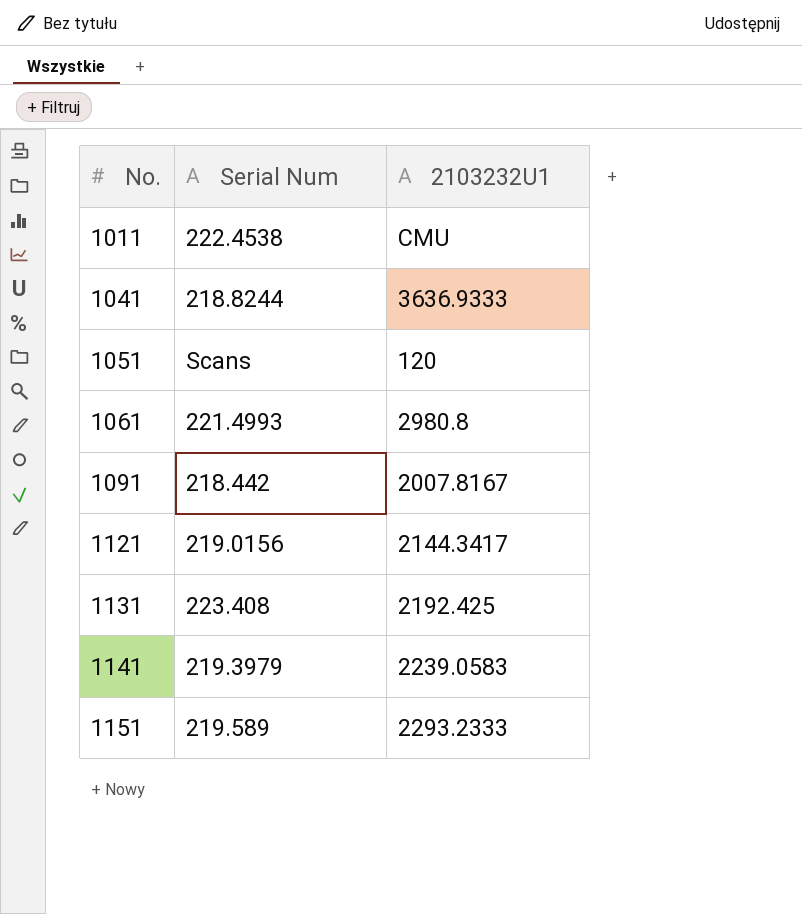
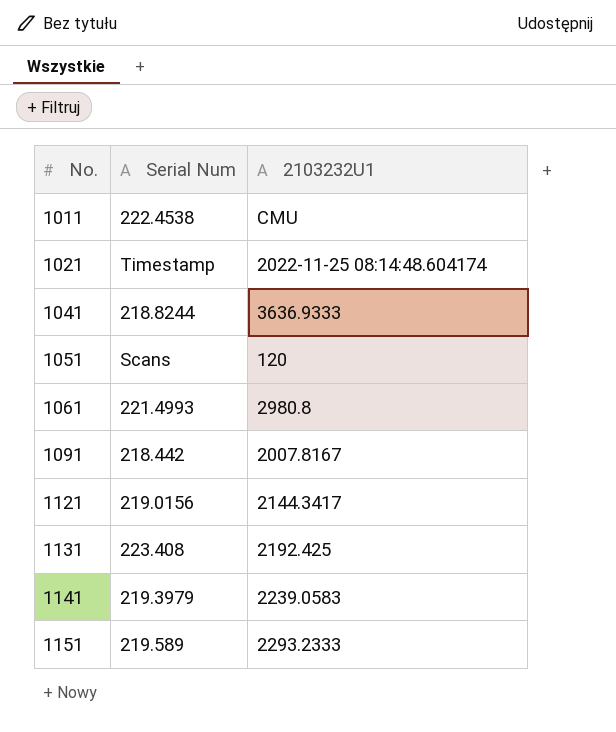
row 1021: none -> Timestamp | 2022-11-25 08:14:48.604174

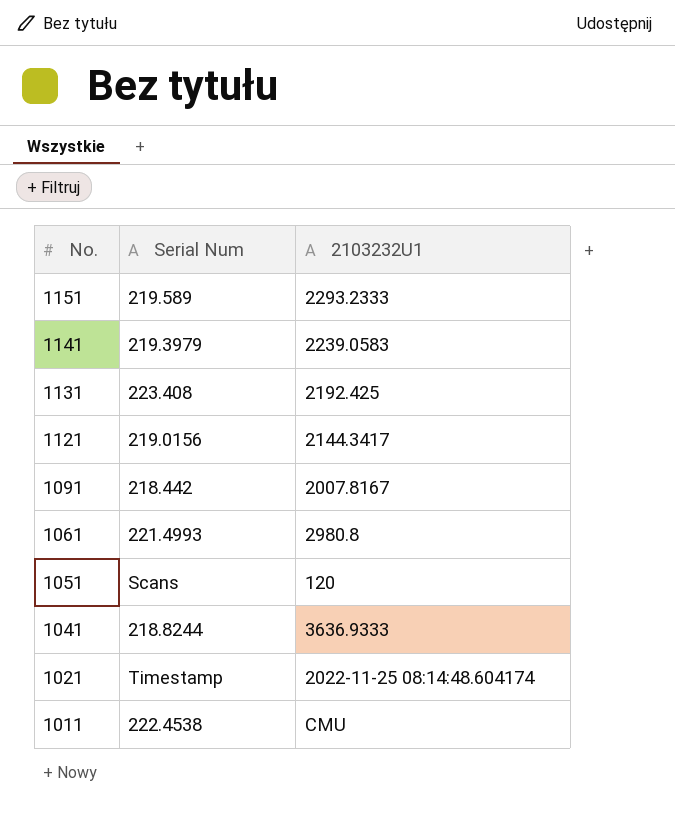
row order: No. ascending -> No. descending

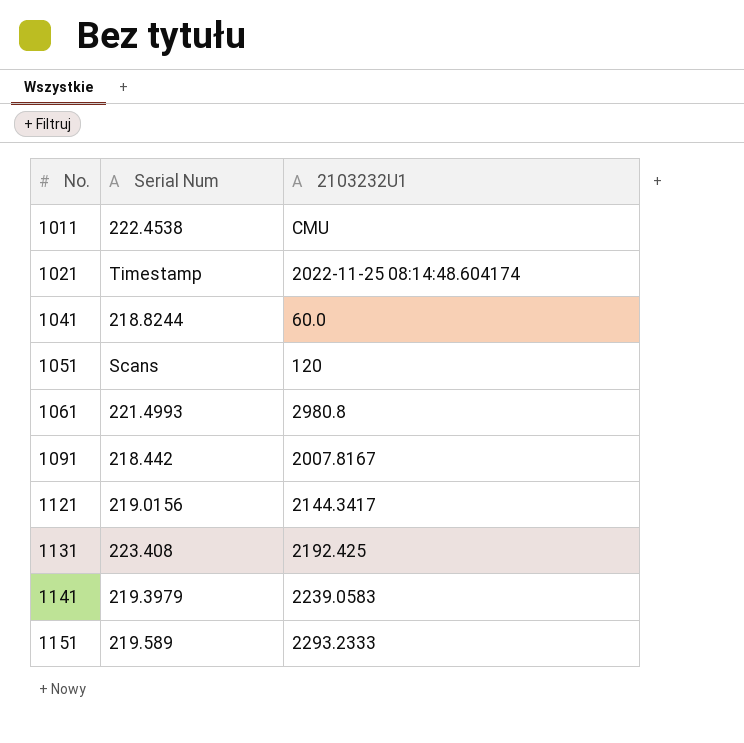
row order: No. descending -> No. ascending
1041 | 2103232U1: 3636.9333 -> 60.0

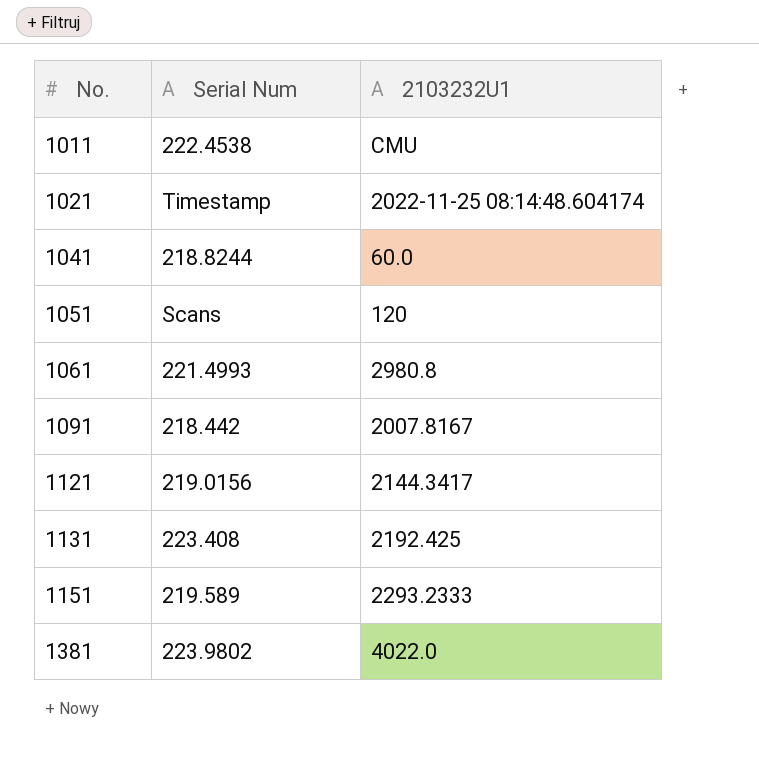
row 1141: 219.3979 | 2239.0583 -> none
row 1381: none -> 223.9802 | 4022.0

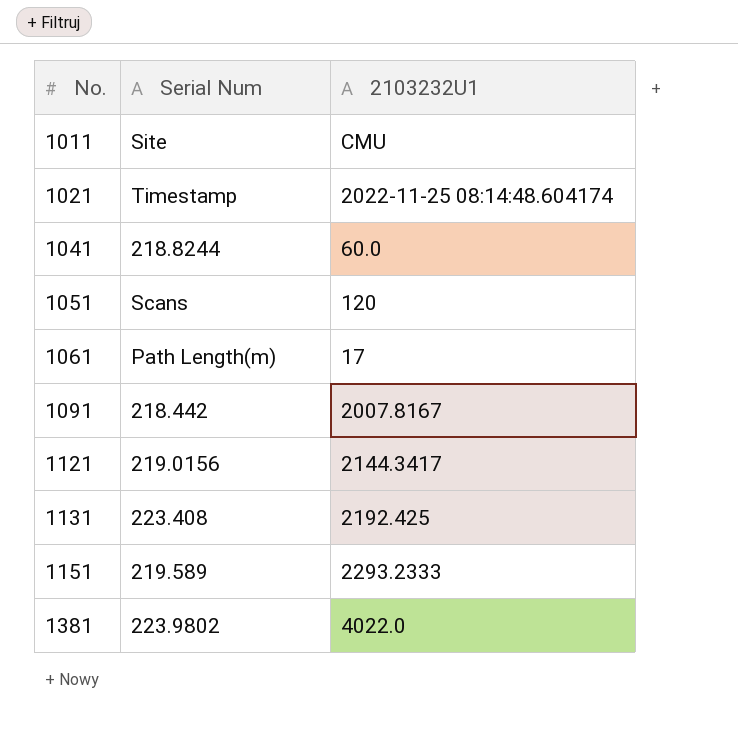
1011 | Serial Num: 222.4538 -> Site
1061 | Serial Num: 221.4993 -> Path Length(m)
1061 | 2103232U1: 2980.8 -> 17

